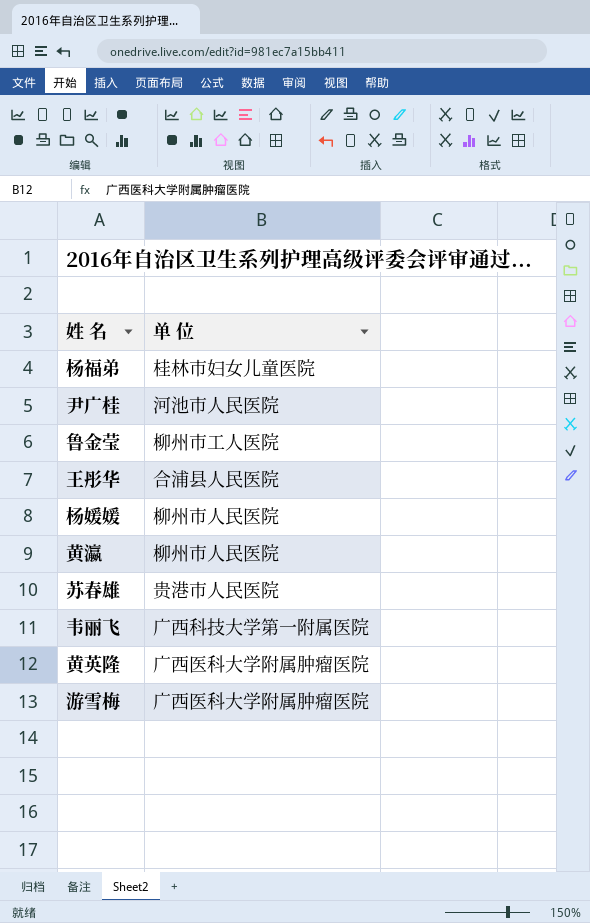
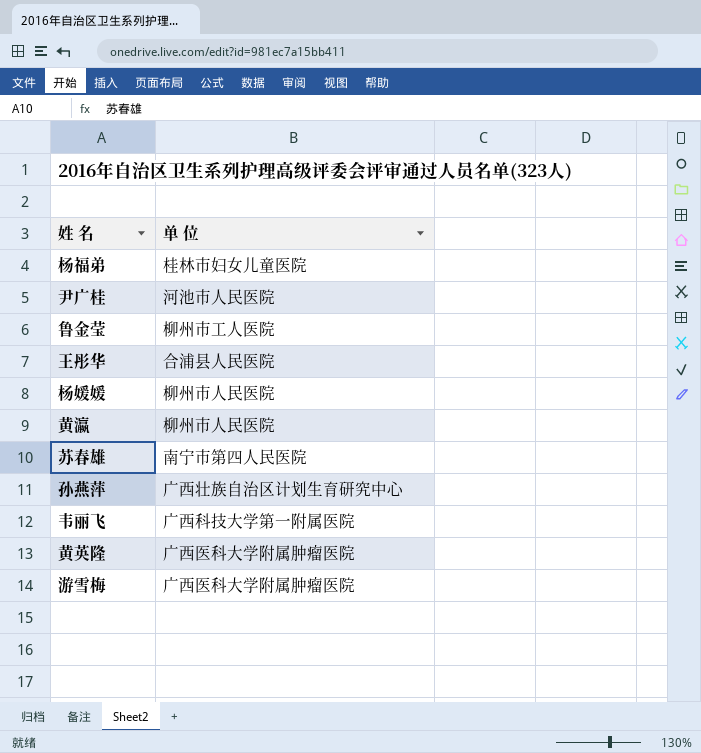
苏春雄 | 单 位: 贵港市人民医院 -> 南宁市第四人民医院
row 孙燕萍: none -> 广西壮族自治区计划生育研究中心

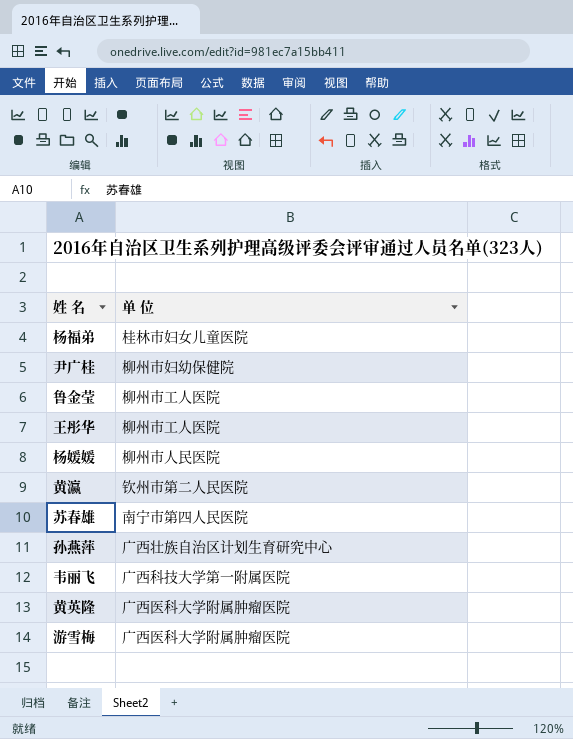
尹广桂 | 单 位: 河池市人民医院 -> 柳州市妇幼保健院
王彤华 | 单 位: 合浦县人民医院 -> 柳州市工人医院
黄瀛 | 单 位: 柳州市人民医院 -> 钦州市第二人民医院

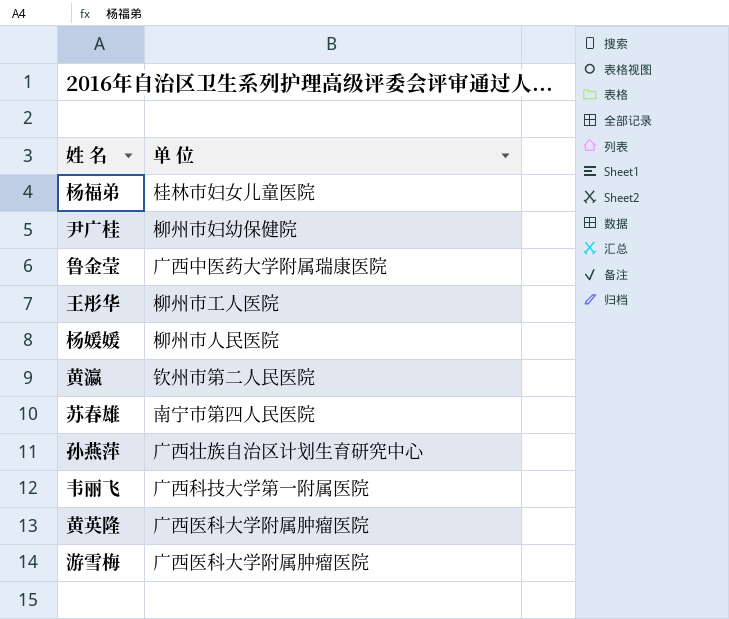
鲁金莹 | 单 位: 柳州市工人医院 -> 广西中医药大学附属瑞康医院

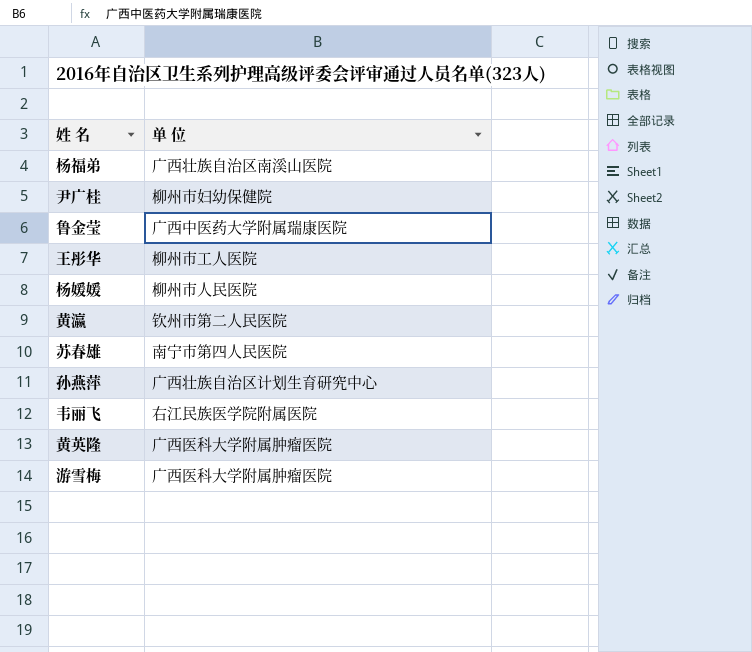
杨福弟 | 单 位: 桂林市妇女儿童医院 -> 广西壮族自治区南溪山医院
韦丽飞 | 单 位: 广西科技大学第一附属医院 -> 右江民族医学院附属医院

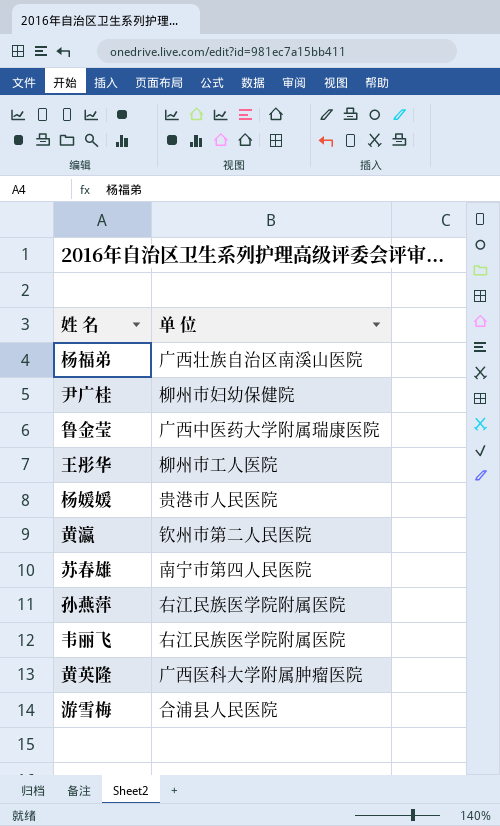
杨媛媛 | 单 位: 柳州市人民医院 -> 贵港市人民医院
孙燕萍 | 单 位: 广西壮族自治区计划生育研究中心 -> 右江民族医学院附属医院
游雪梅 | 单 位: 广西医科大学附属肿瘤医院 -> 合浦县人民医院

